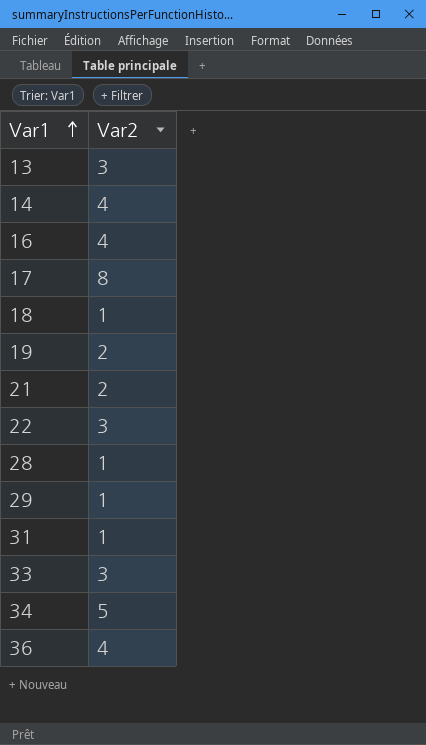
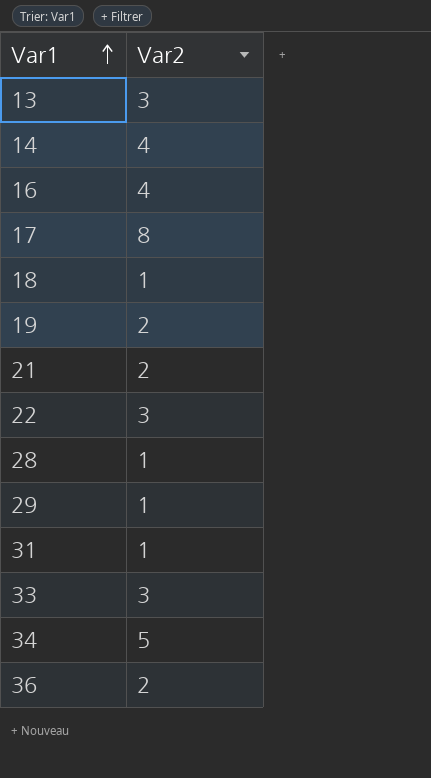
36 | Var2: 4 -> 2

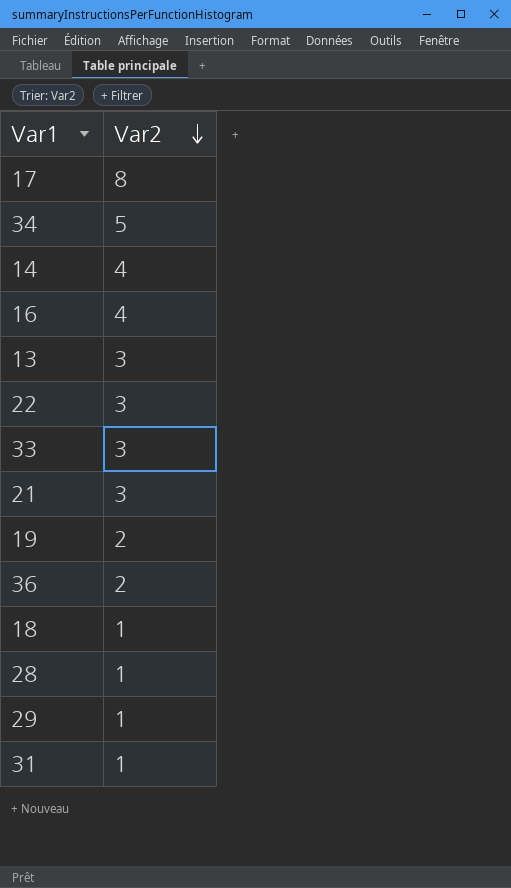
row order: Var1 ascending -> Var2 descending
21 | Var2: 2 -> 3

